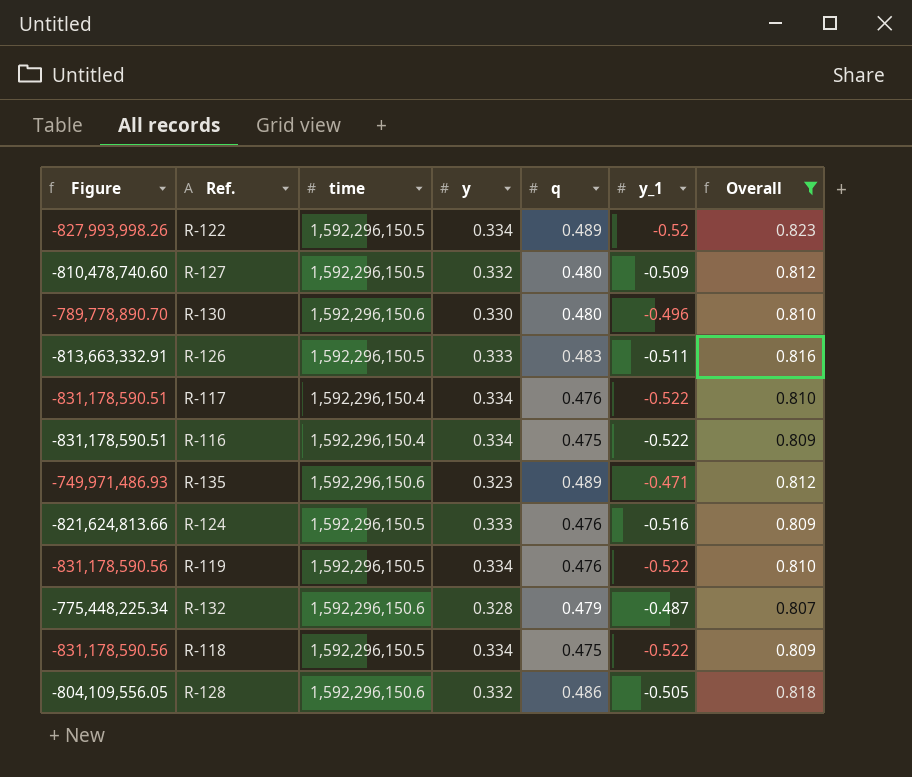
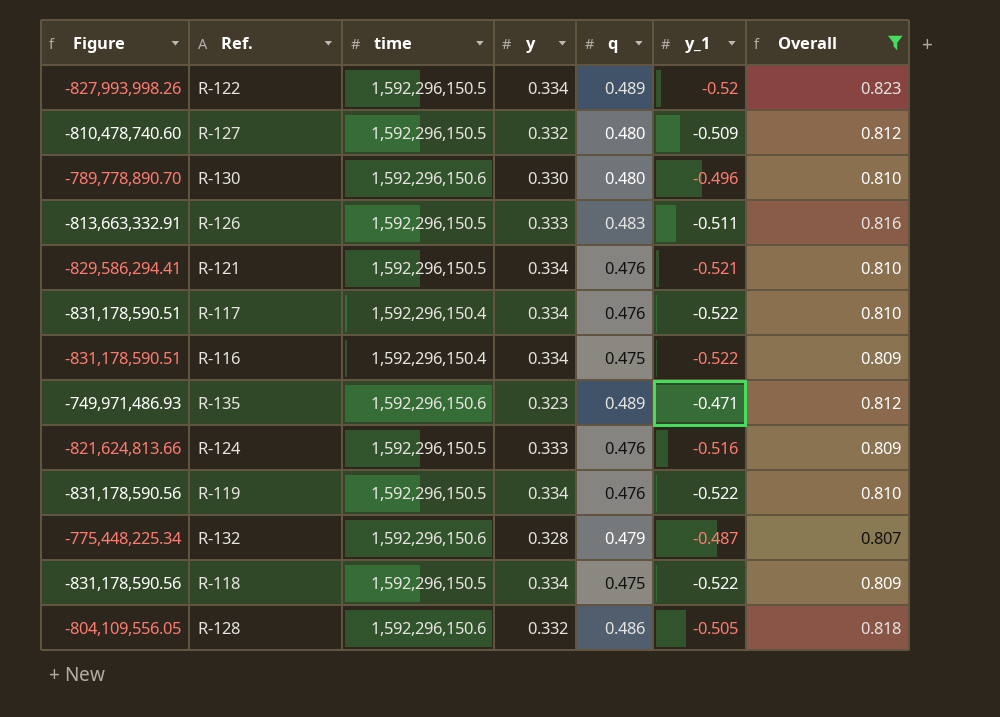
row R-121: none -> -829,586,294.41 | 1,592,296,150.5 | 0.334 | 0.476 | -0.521 | 0.810

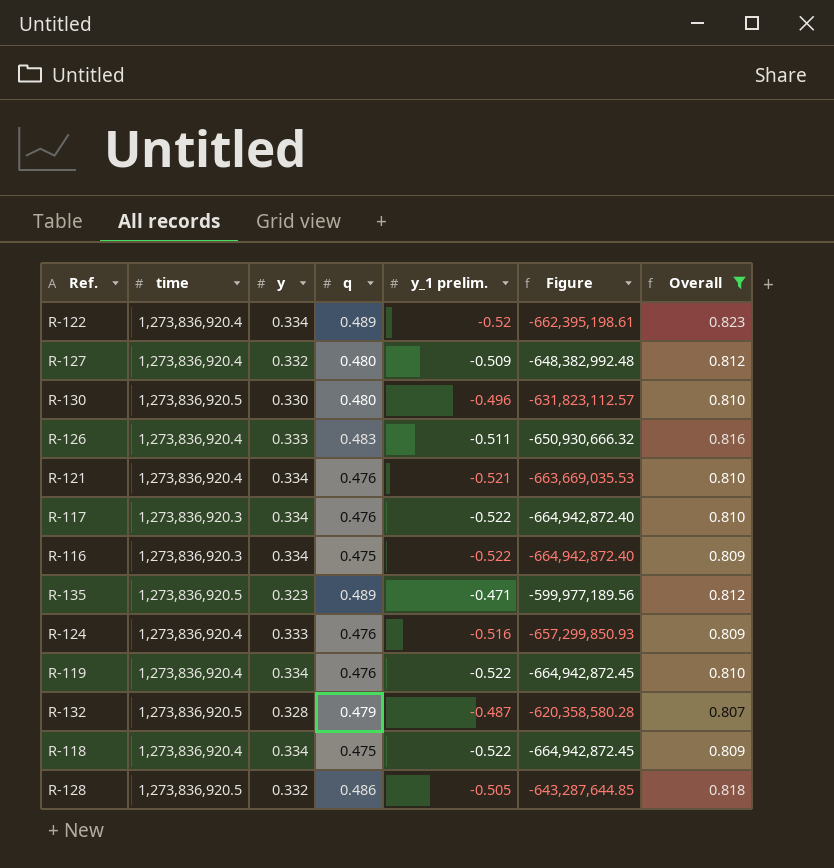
column name: y_1 -> y_1 prelim.
column Figure | position: 1 -> 6
R-122 | time: 1,592,296,150.5 -> 1,273,836,920.4
R-122 | Figure: -827,993,998.26 -> -662,395,198.61
R-127 | time: 1,592,296,150.5 -> 1,273,836,920.4
R-127 | Figure: -810,478,740.60 -> -648,382,992.48
R-130 | time: 1,592,296,150.6 -> 1,273,836,920.5
R-130 | Figure: -789,778,890.70 -> -631,823,112.57
R-126 | time: 1,592,296,150.5 -> 1,273,836,920.4
R-126 | Figure: -813,663,332.91 -> -650,930,666.32
R-121 | time: 1,592,296,150.5 -> 1,273,836,920.4
R-121 | Figure: -829,586,294.41 -> -663,669,035.53
R-117 | time: 1,592,296,150.4 -> 1,273,836,920.3
R-117 | Figure: -831,178,590.51 -> -664,942,872.40
R-116 | time: 1,592,296,150.4 -> 1,273,836,920.3
R-116 | Figure: -831,178,590.51 -> -664,942,872.40
R-135 | time: 1,592,296,150.6 -> 1,273,836,920.5
R-135 | Figure: -749,971,486.93 -> -599,977,189.56
R-124 | time: 1,592,296,150.5 -> 1,273,836,920.4
R-124 | Figure: -821,624,813.66 -> -657,299,850.93
R-119 | time: 1,592,296,150.5 -> 1,273,836,920.4
R-119 | Figure: -831,178,590.56 -> -664,942,872.45
R-132 | time: 1,592,296,150.6 -> 1,273,836,920.5
R-132 | Figure: -775,448,225.34 -> -620,358,580.28
R-118 | time: 1,592,296,150.5 -> 1,273,836,920.4
R-118 | Figure: -831,178,590.56 -> -664,942,872.45
R-128 | time: 1,592,296,150.6 -> 1,273,836,920.5
R-128 | Figure: -804,109,556.05 -> -643,287,644.85

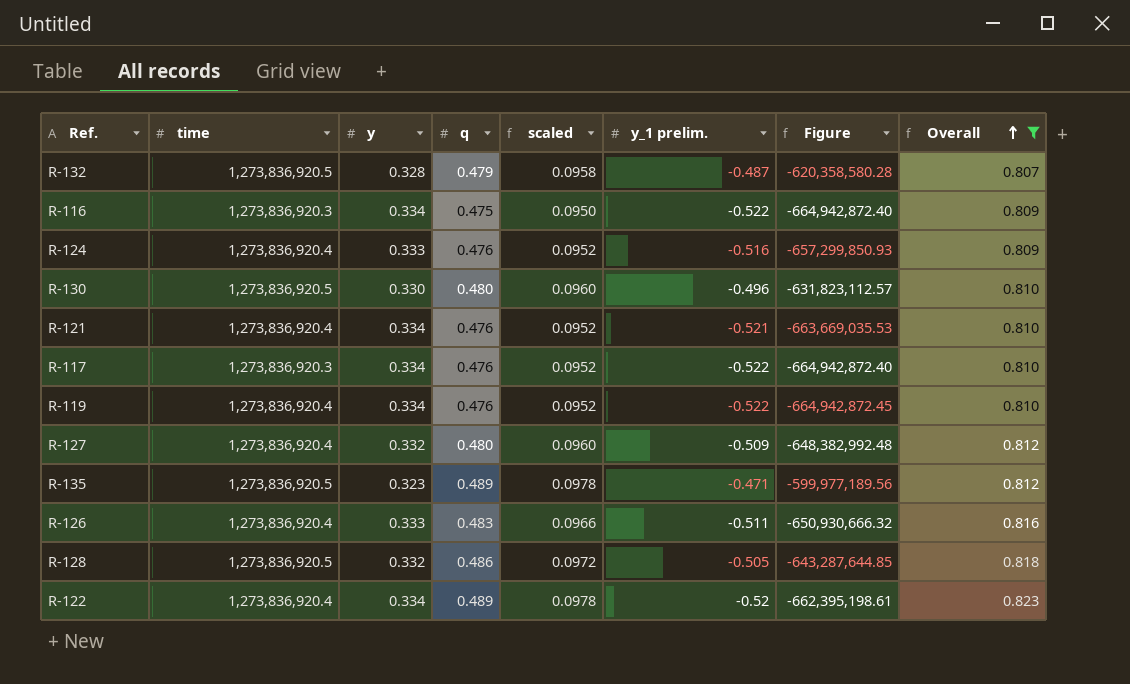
row order: none -> Overall ascending
column scaled | formula: none -> [q] * 0.2
row R-118: 1,273,836,920.4 | 0.334 | 0.475 | -0.522 | -664,942,872.45 | 0.809 -> none

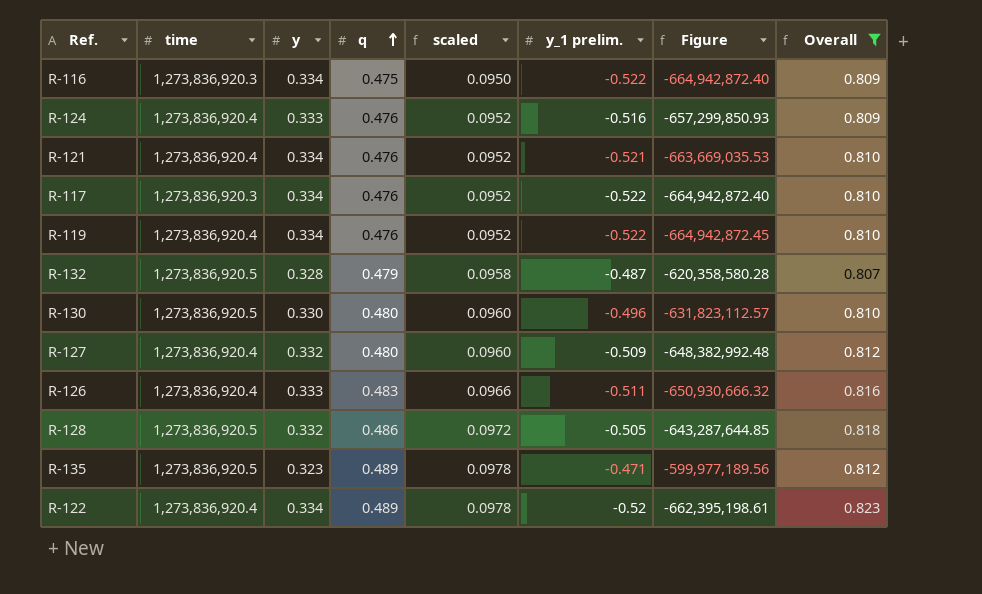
row order: Overall ascending -> q ascending

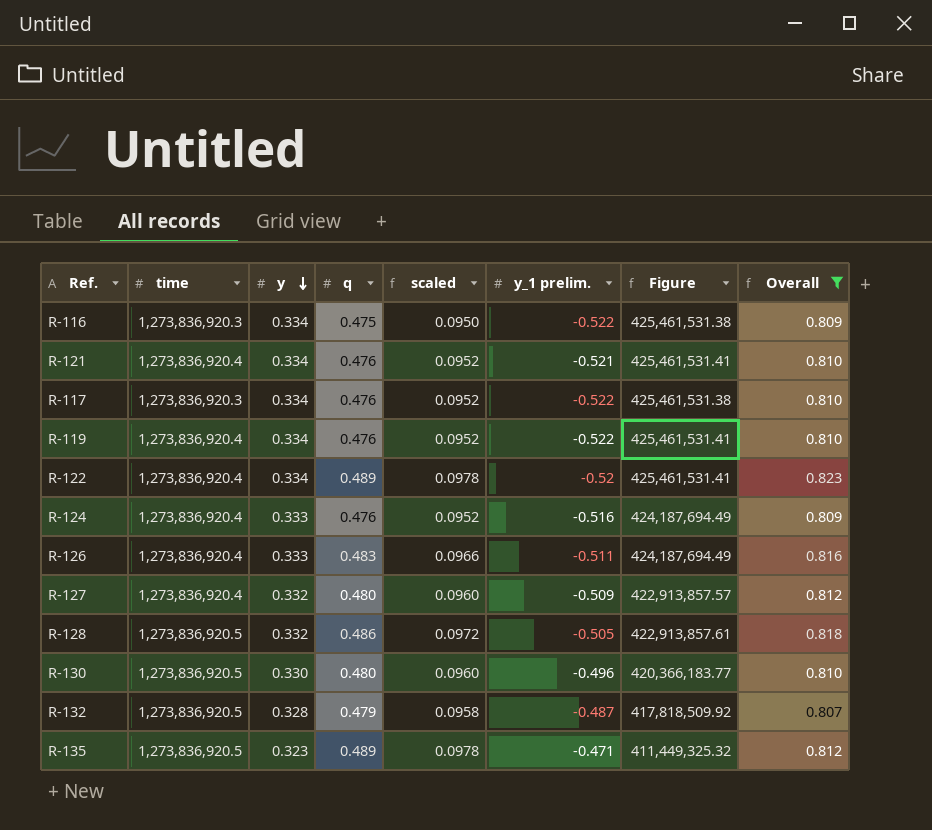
row order: q ascending -> y descending
column Figure | formula: [time] * [y_1 prelim.] -> [time] * [y]

